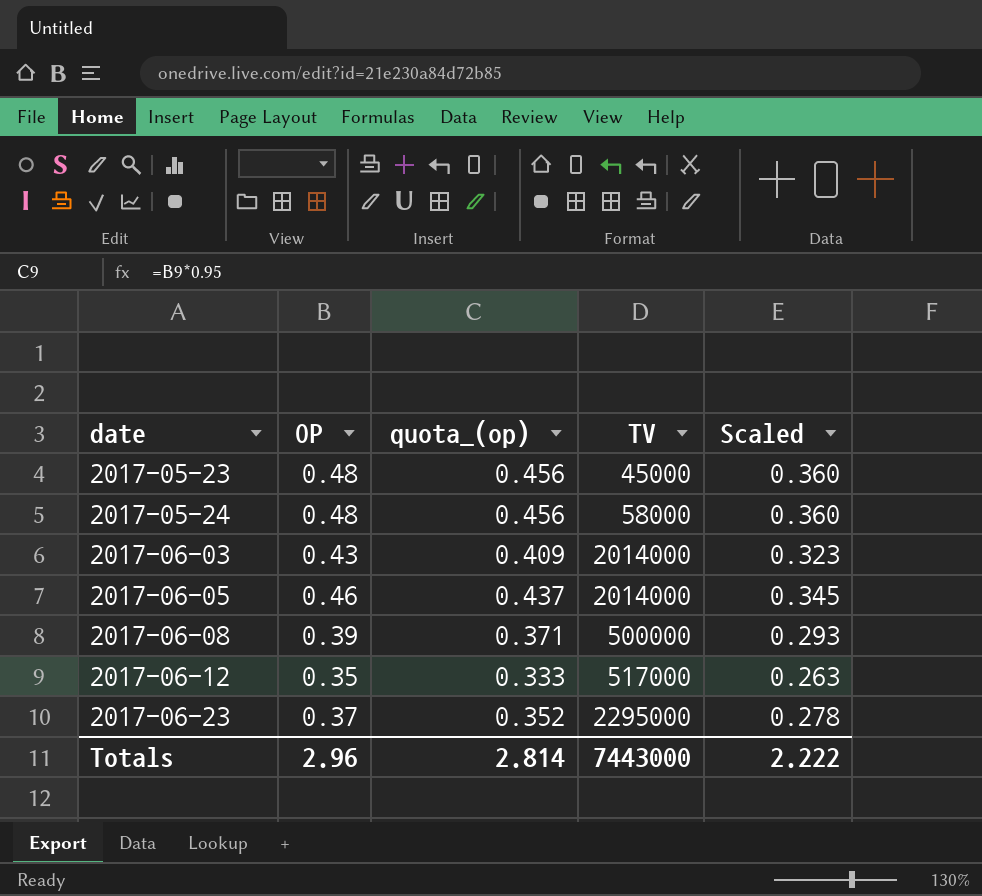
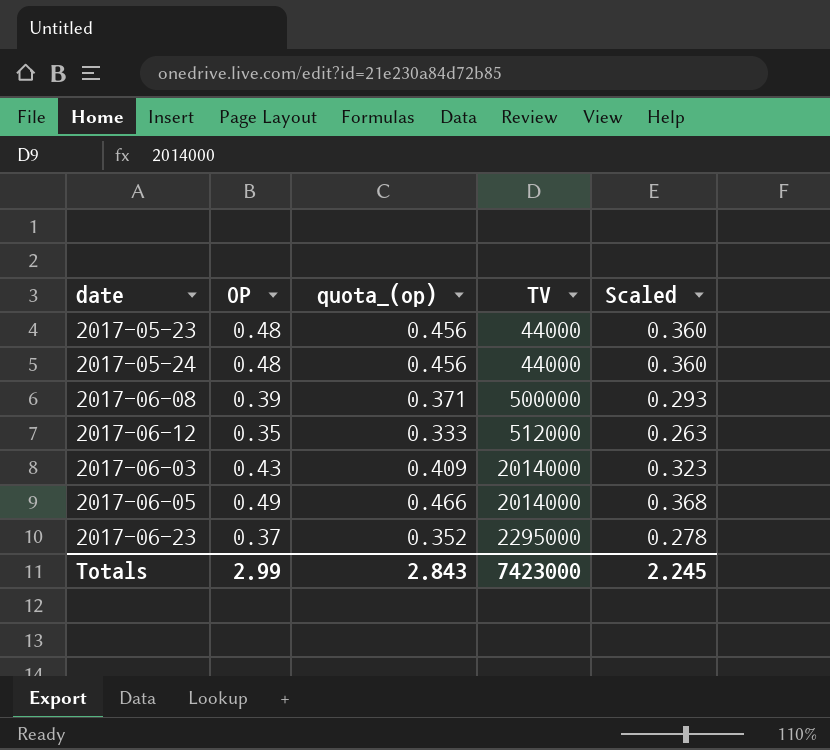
row order: date ascending -> TV ascending
2017-05-23 | TV: 45000 -> 44000
2017-05-24 | TV: 58000 -> 44000
2017-06-12 | TV: 517000 -> 512000
2017-06-05 | OP: 0.46 -> 0.49
2017-06-05 | quota_(op): 0.437 -> 0.466
2017-06-05 | Scaled: 0.345 -> 0.368
Totals | OP: 2.96 -> 2.99
Totals | quota_(op): 2.814 -> 2.843
Totals | TV: 7443000 -> 7423000
Totals | Scaled: 2.222 -> 2.245

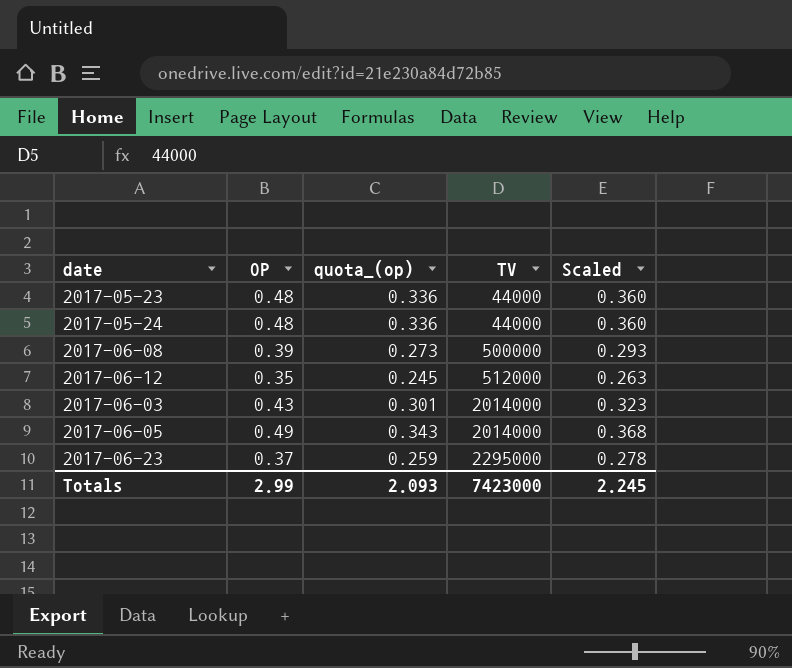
column quota_(op) | formula: [OP] * 0.95 -> [OP] * 0.7
Totals | quota_(op): 2.843 -> 2.093

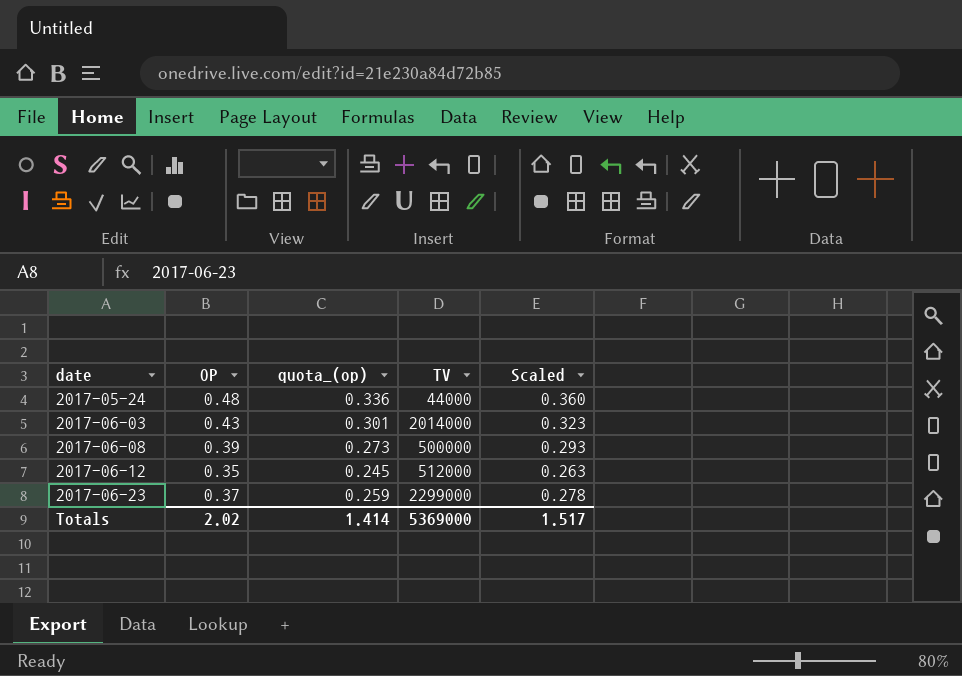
row order: TV ascending -> date ascending
row 2017-05-23: 0.48 | 0.336 | 44000 | 0.360 -> none
row 2017-06-05: 0.49 | 0.343 | 2014000 | 0.368 -> none
2017-06-23 | TV: 2295000 -> 2299000
Totals | OP: 2.99 -> 2.02
Totals | quota_(op): 2.093 -> 1.414
Totals | TV: 7423000 -> 5369000
Totals | Scaled: 2.245 -> 1.517

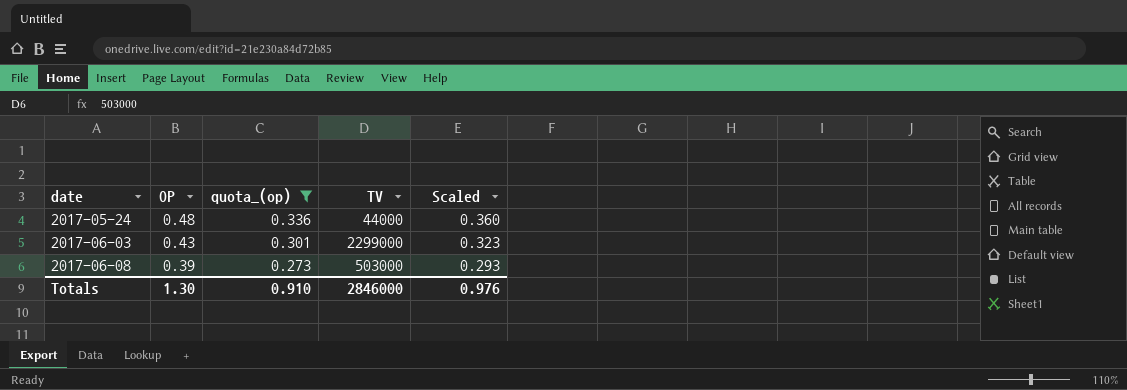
filter: none -> quota_(op) >= 0.273
2017-06-03 | TV: 2014000 -> 2299000
2017-06-08 | TV: 500000 -> 503000
Totals | OP: 2.02 -> 1.30
Totals | quota_(op): 1.414 -> 0.910
Totals | TV: 5369000 -> 2846000
Totals | Scaled: 1.517 -> 0.976

